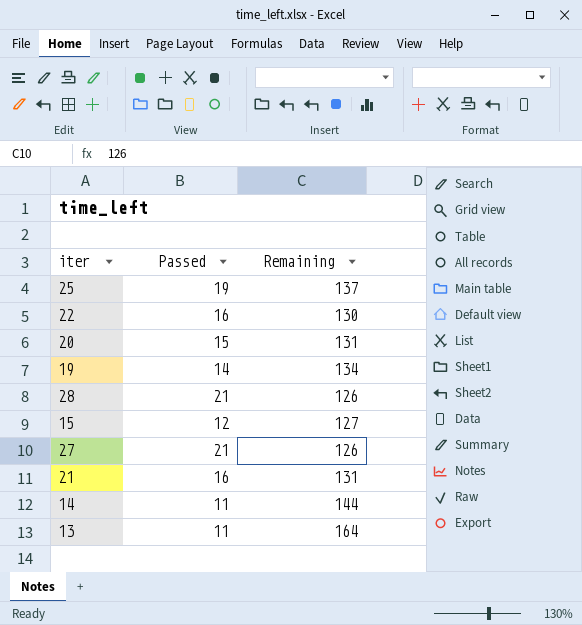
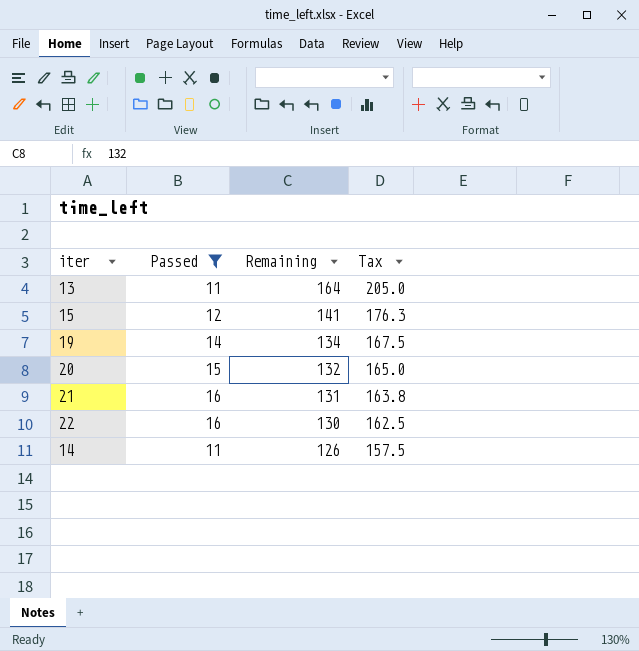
filter: none -> Passed <= 16
row order: none -> Remaining descending
column Tax | formula: none -> [Remaining] * 1.25
15 | Remaining: 127 -> 141
20 | Remaining: 131 -> 132
14 | Remaining: 144 -> 126

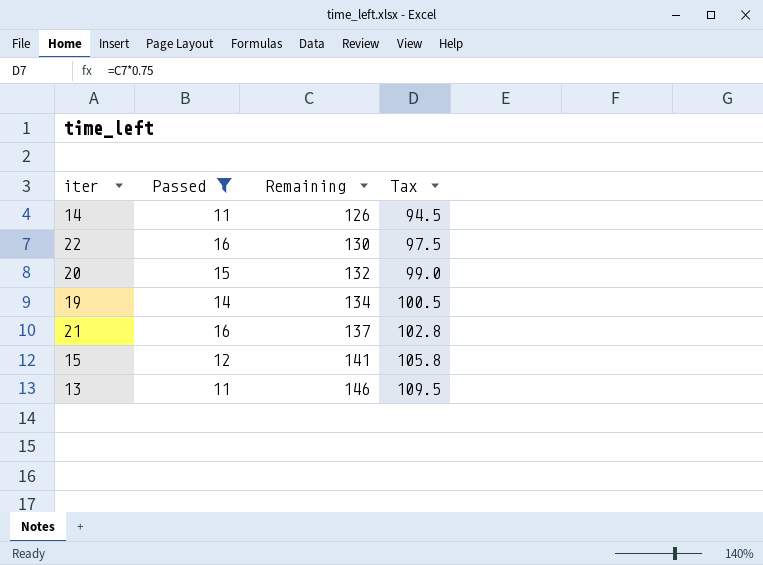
row order: Remaining descending -> Remaining ascending
column Tax | formula: [Remaining] * 1.25 -> [Remaining] * 0.75
21 | Remaining: 131 -> 137
13 | Remaining: 164 -> 146

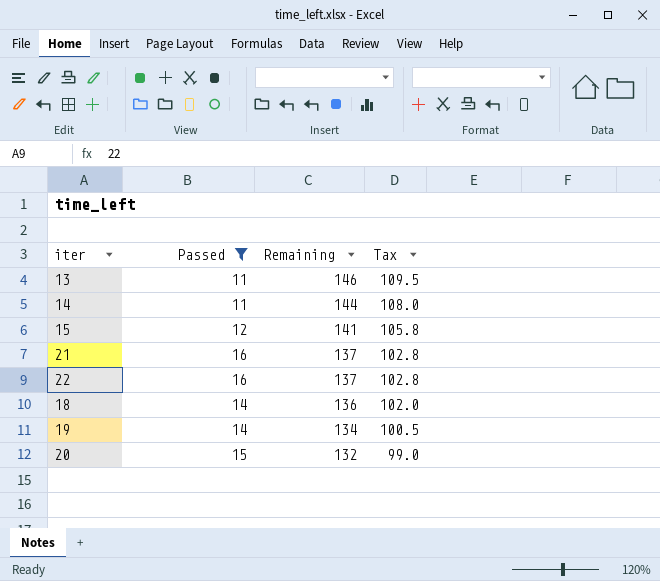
row order: Remaining ascending -> Remaining descending
14 | Remaining: 126 -> 144
14 | Tax: 94.5 -> 108.0
22 | Remaining: 130 -> 137
22 | Tax: 97.5 -> 102.8
row 18: none -> 14 | 136 | 102.0

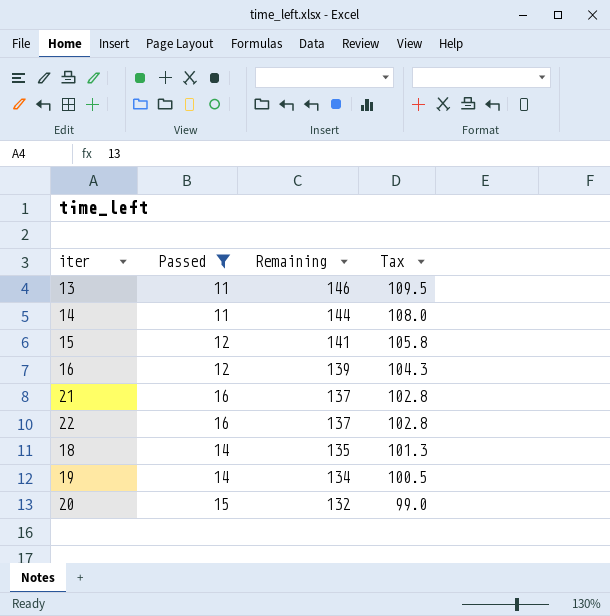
row 16: none -> 12 | 139 | 104.3
18 | Remaining: 136 -> 135
18 | Tax: 102.0 -> 101.3

